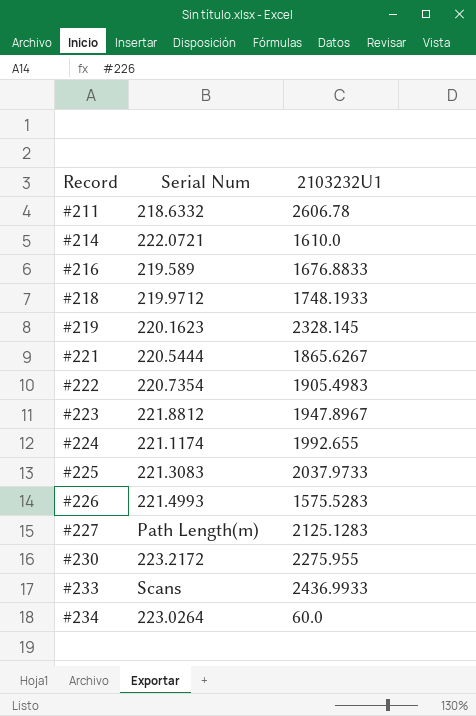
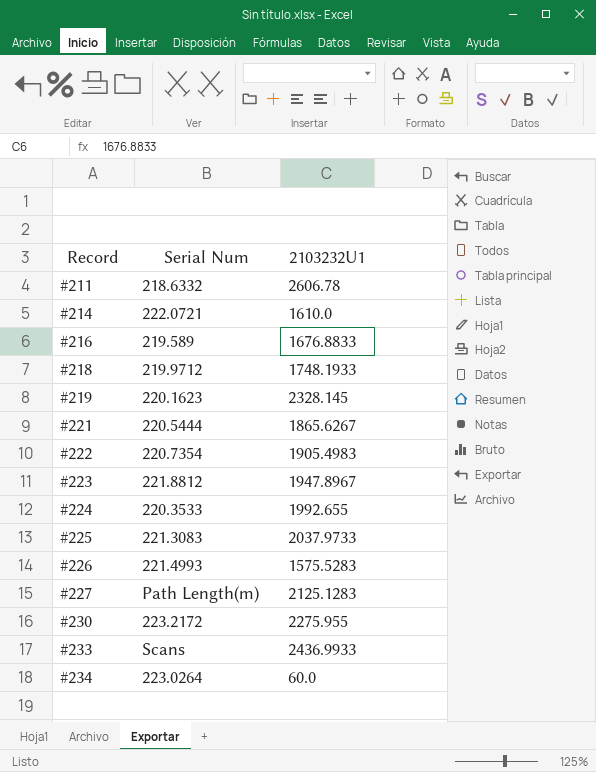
#224 | Serial Num: 221.1174 -> 220.3533

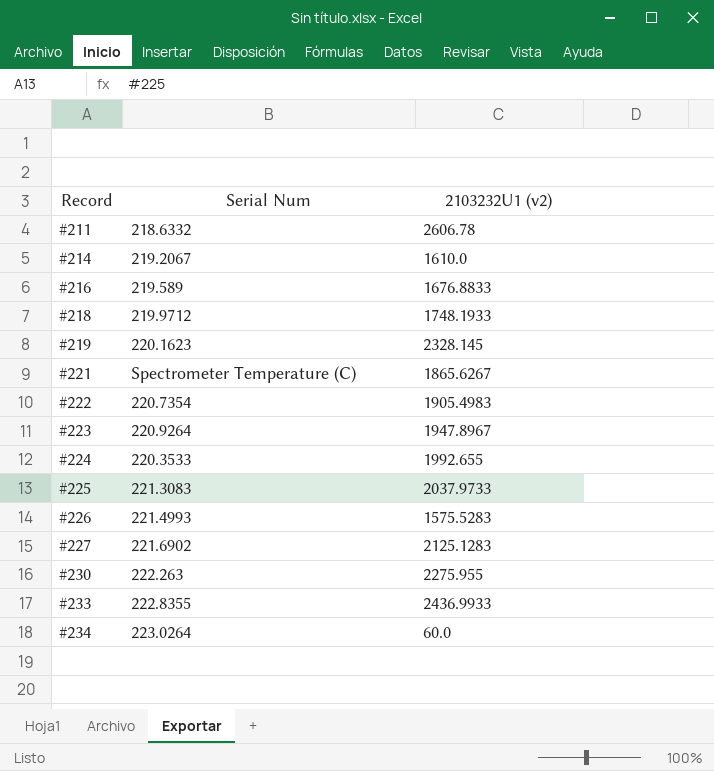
column name: 2103232U1 -> 2103232U1 (v2)
#214 | Serial Num: 222.0721 -> 219.2067
#221 | Serial Num: 220.5444 -> Spectrometer Temperature (C)
#223 | Serial Num: 221.8812 -> 220.9264
#227 | Serial Num: Path Length(m) -> 221.6902
#230 | Serial Num: 223.2172 -> 222.263
#233 | Serial Num: Scans -> 222.8355

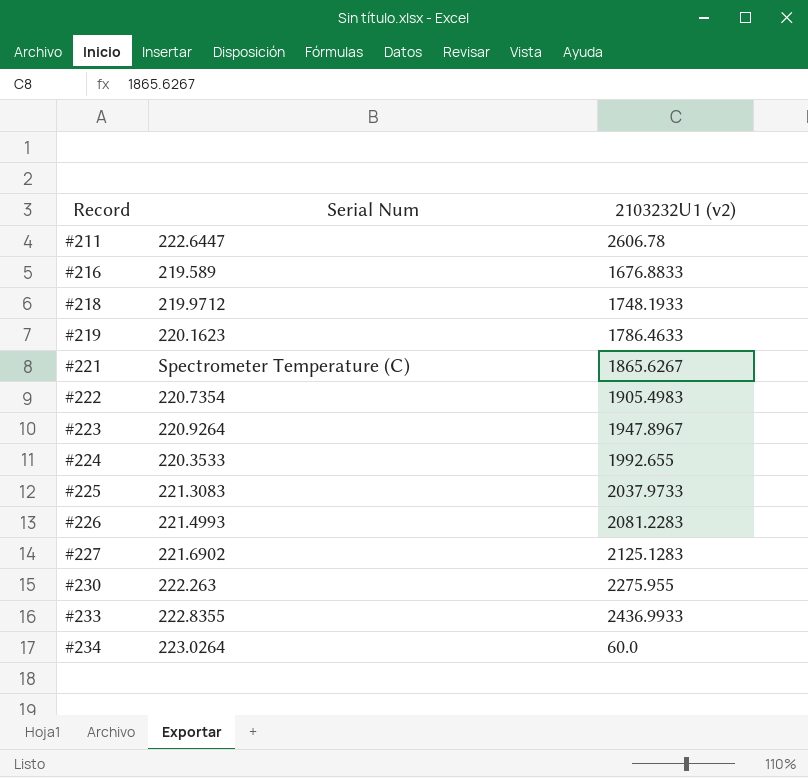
row #214: 219.2067 | 1610.0 -> none
#211 | Serial Num: 218.6332 -> 222.6447
#219 | 2103232U1 (v2): 2328.145 -> 1786.4633
#226 | 2103232U1 (v2): 1575.5283 -> 2081.2283

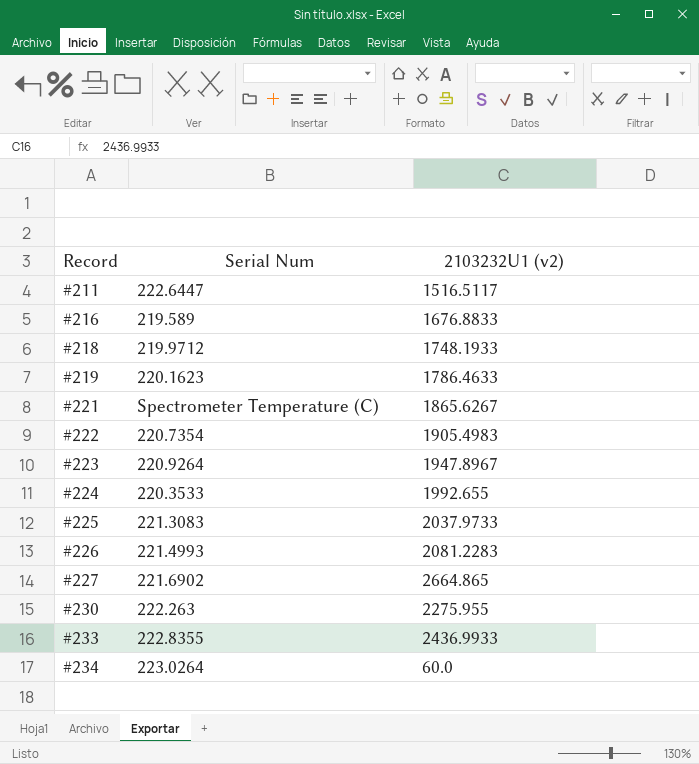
#211 | 2103232U1 (v2): 2606.78 -> 1516.5117
#227 | 2103232U1 (v2): 2125.1283 -> 2664.865

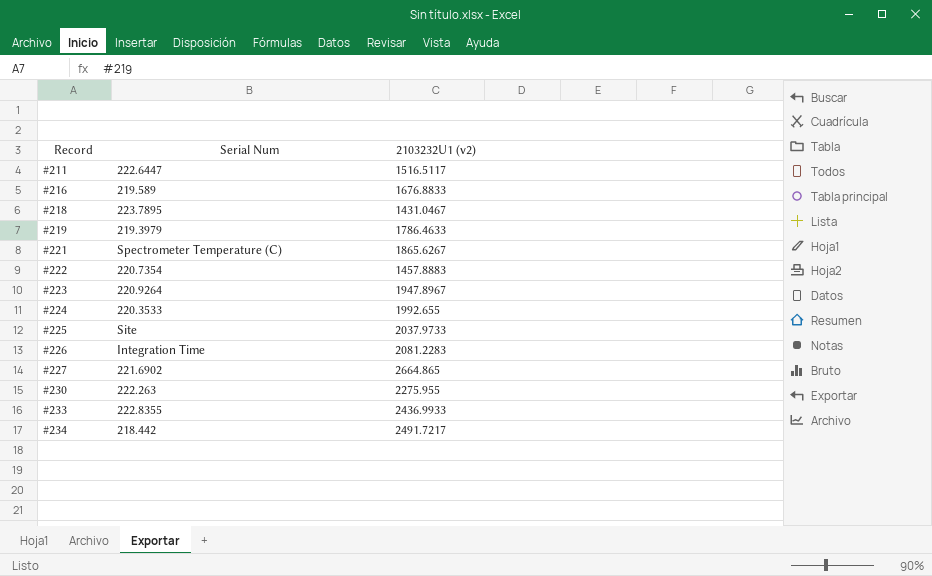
#218 | Serial Num: 219.9712 -> 223.7895
#218 | 2103232U1 (v2): 1748.1933 -> 1431.0467
#219 | Serial Num: 220.1623 -> 219.3979
#222 | 2103232U1 (v2): 1905.4983 -> 1457.8883
#225 | Serial Num: 221.3083 -> Site
#226 | Serial Num: 221.4993 -> Integration Time
#234 | Serial Num: 223.0264 -> 218.442
#234 | 2103232U1 (v2): 60.0 -> 2491.7217

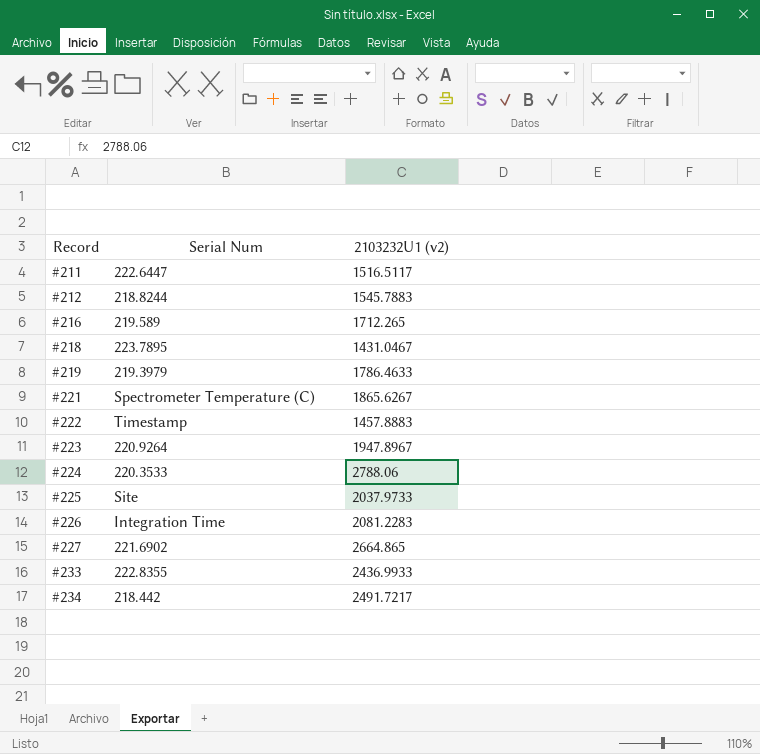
row #230: 222.263 | 2275.955 -> none
row #212: none -> 218.8244 | 1545.7883
#216 | 2103232U1 (v2): 1676.8833 -> 1712.265
#222 | Serial Num: 220.7354 -> Timestamp
#224 | 2103232U1 (v2): 1992.655 -> 2788.06

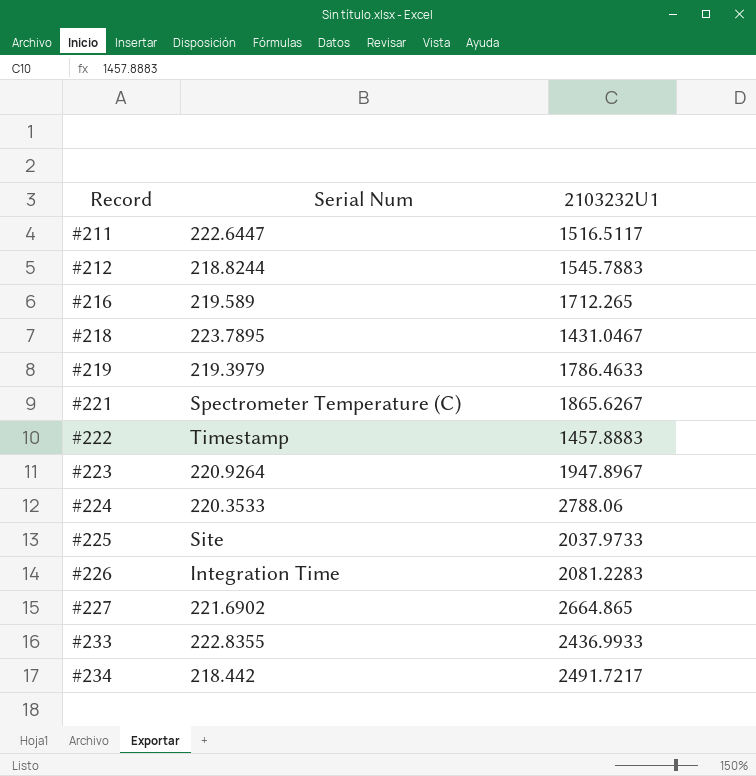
column name: 2103232U1 (v2) -> 2103232U1

